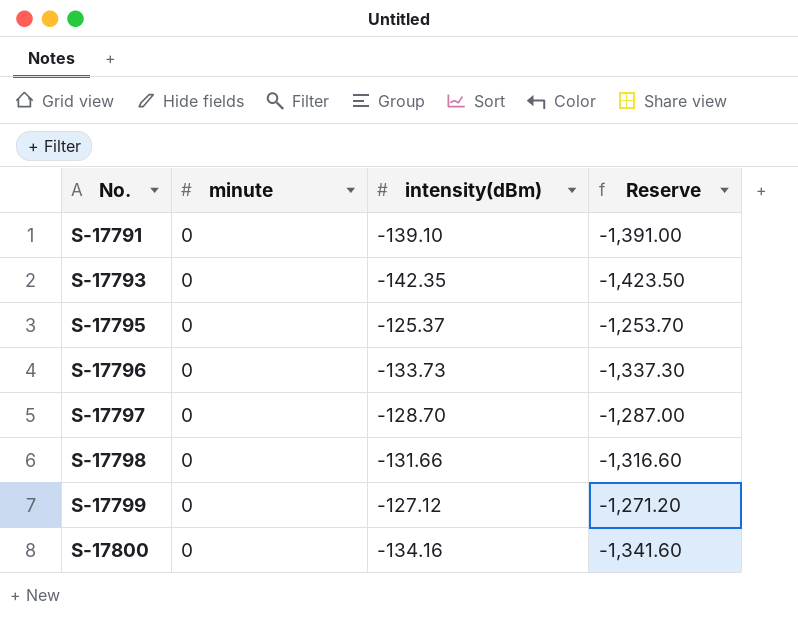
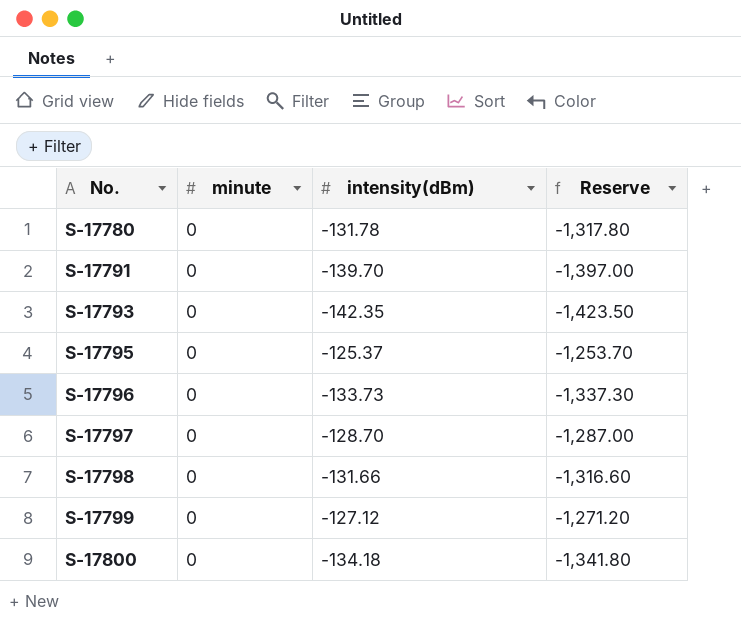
row S-17780: none -> 0 | -131.78 | -1,317.80
S-17791 | intensity(dBm): -139.10 -> -139.70
S-17791 | Reserve: -1,391.00 -> -1,397.00
S-17800 | intensity(dBm): -134.16 -> -134.18
S-17800 | Reserve: -1,341.60 -> -1,341.80

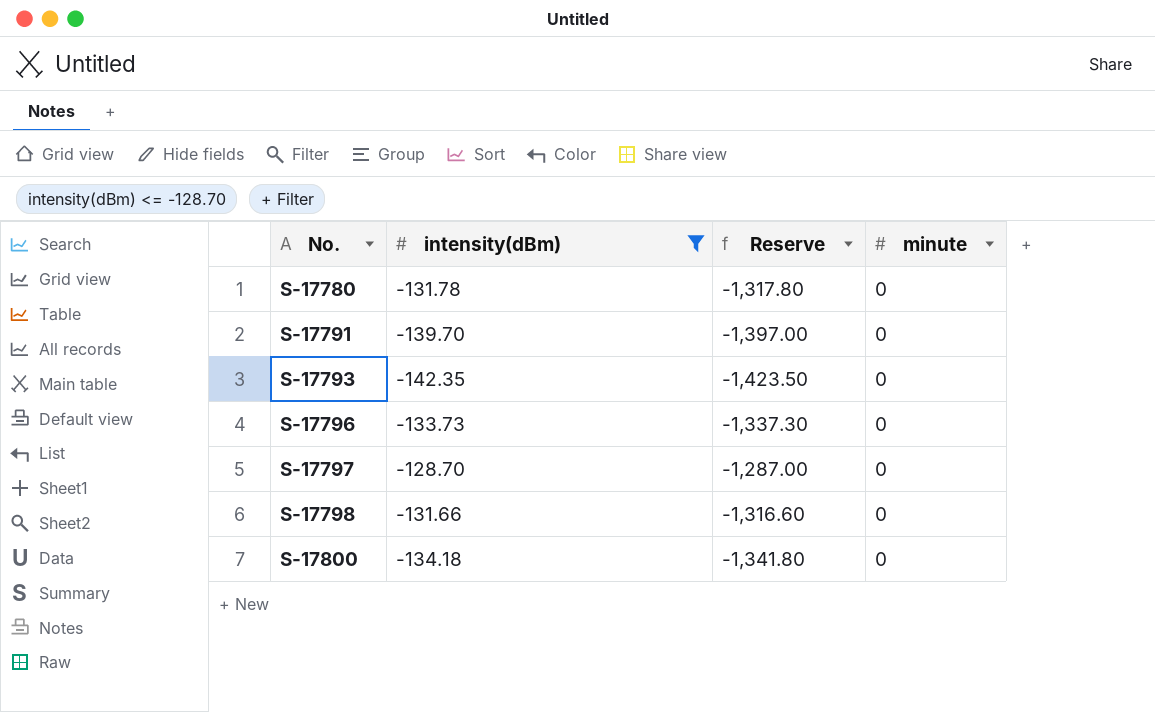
filter: none -> intensity(dBm) <= -128.70
column minute | position: 2 -> 4

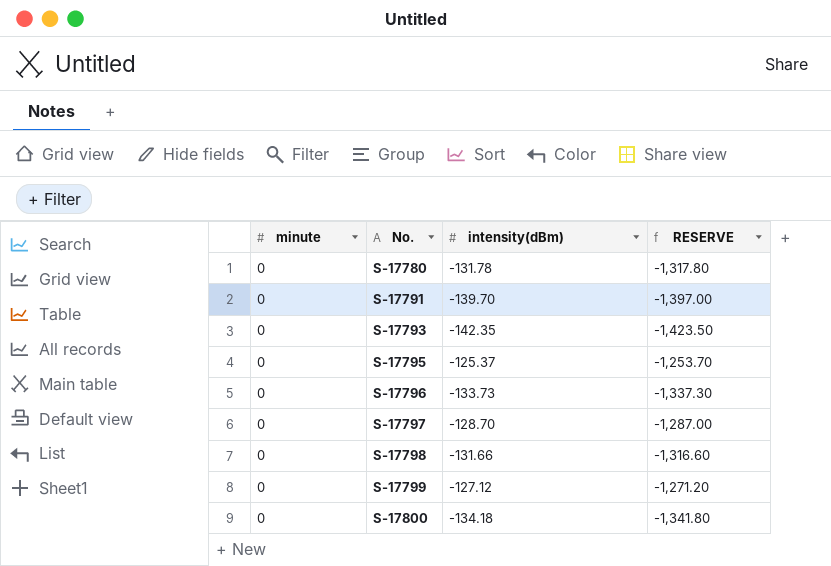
filter: intensity(dBm) <= -128.70 -> none
column minute | position: 4 -> 1
column name: Reserve -> RESERVE

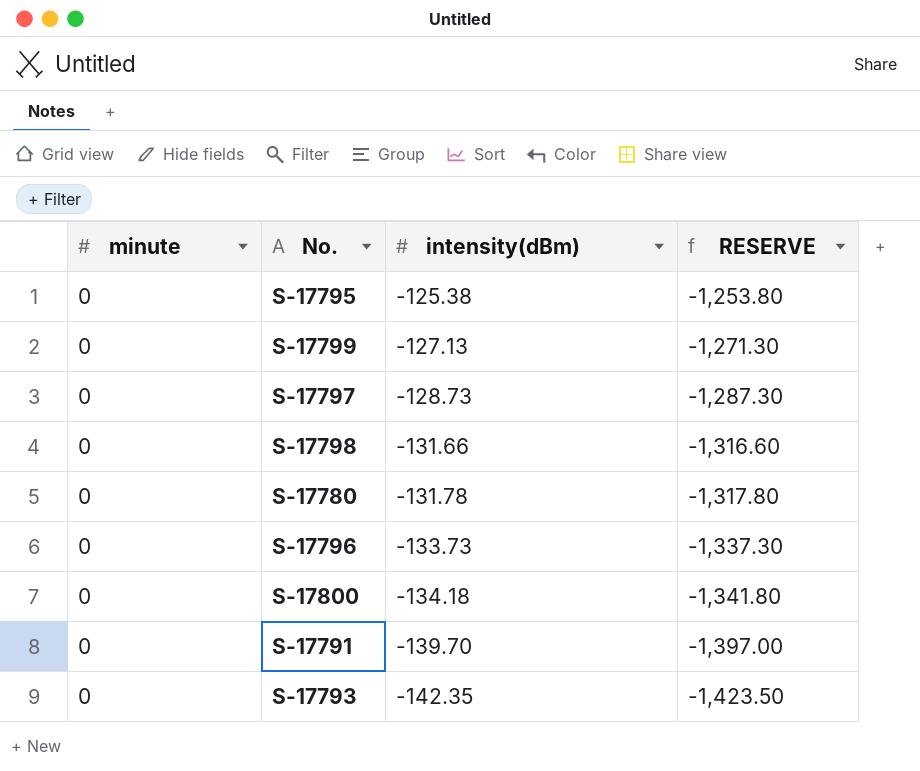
row order: No. ascending -> intensity(dBm) descending
S-17795 | intensity(dBm): -125.37 -> -125.38
S-17795 | RESERVE: -1,253.70 -> -1,253.80
S-17799 | intensity(dBm): -127.12 -> -127.13
S-17799 | RESERVE: -1,271.20 -> -1,271.30
S-17797 | intensity(dBm): -128.70 -> -128.73
S-17797 | RESERVE: -1,287.00 -> -1,287.30

